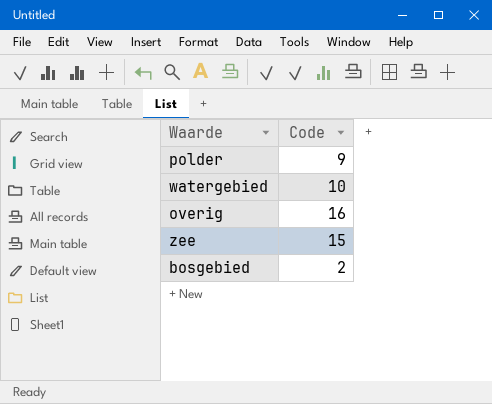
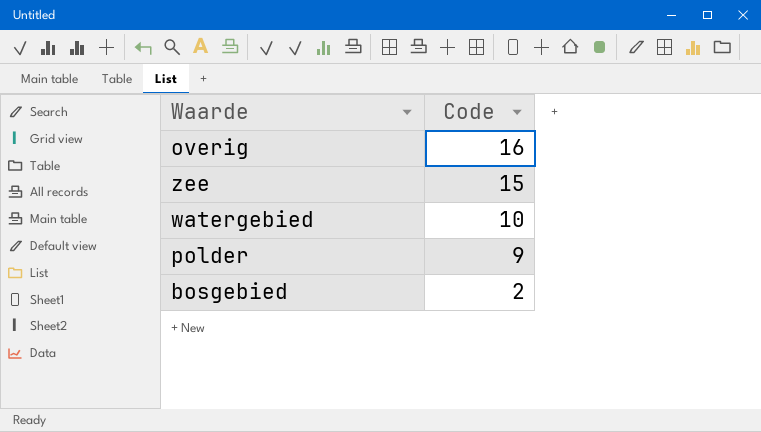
row order: none -> Code descending

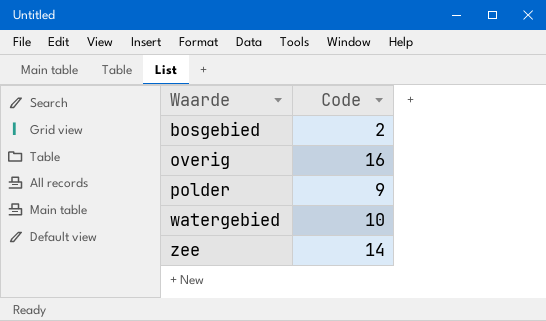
row order: Code descending -> Waarde ascending
zee | Code: 15 -> 14

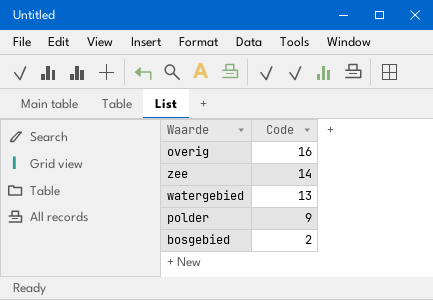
row order: Waarde ascending -> Code descending
watergebied | Code: 10 -> 13

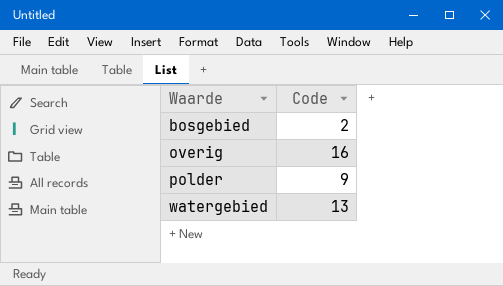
row order: Code descending -> Waarde ascending
row zee: 14 -> none

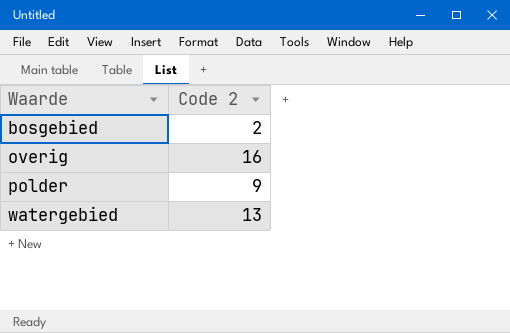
column name: Code -> Code 2

